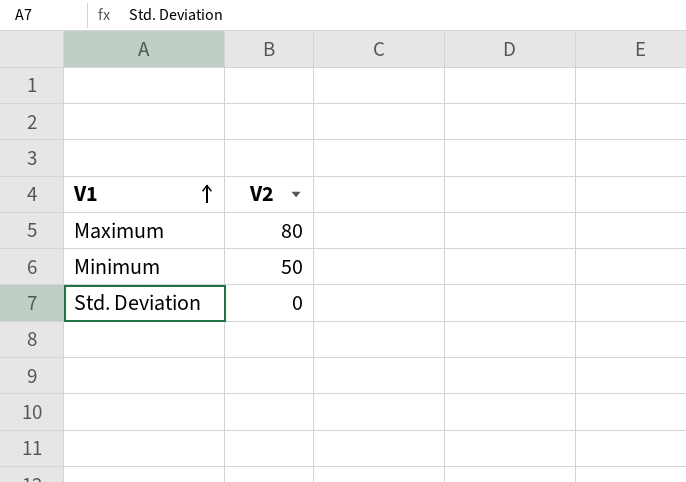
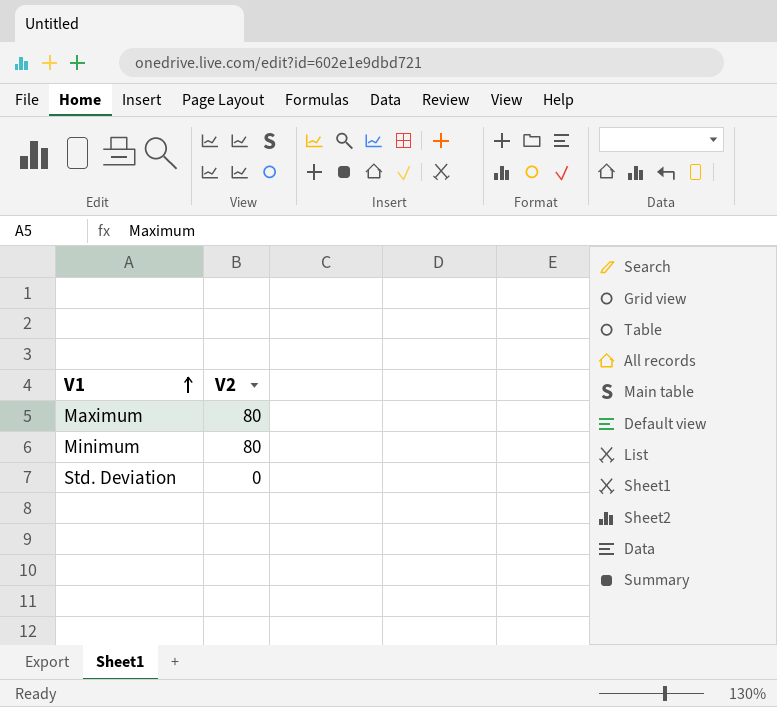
Minimum | V2: 50 -> 80

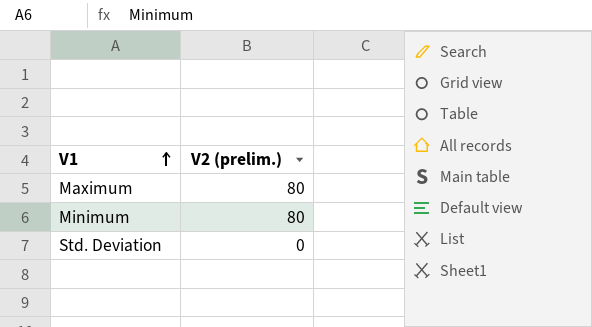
column name: V2 -> V2 (prelim.)

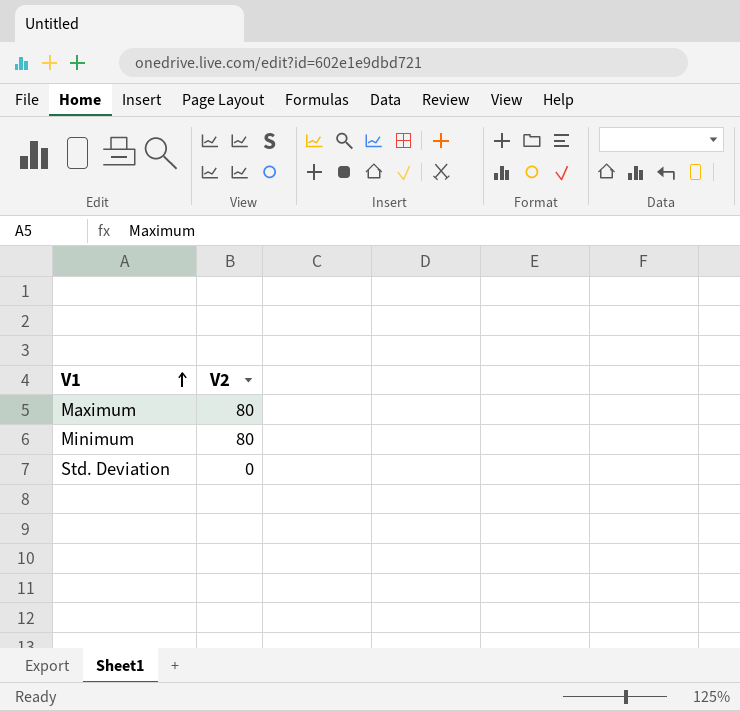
column name: V2 (prelim.) -> V2

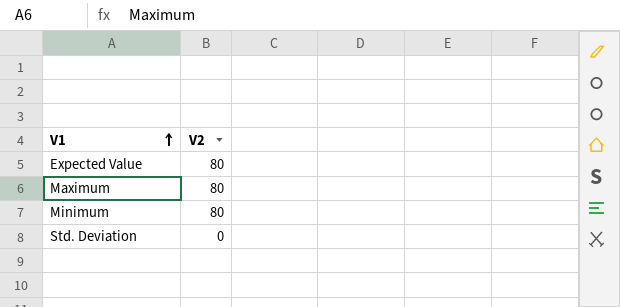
row Expected Value: none -> 80

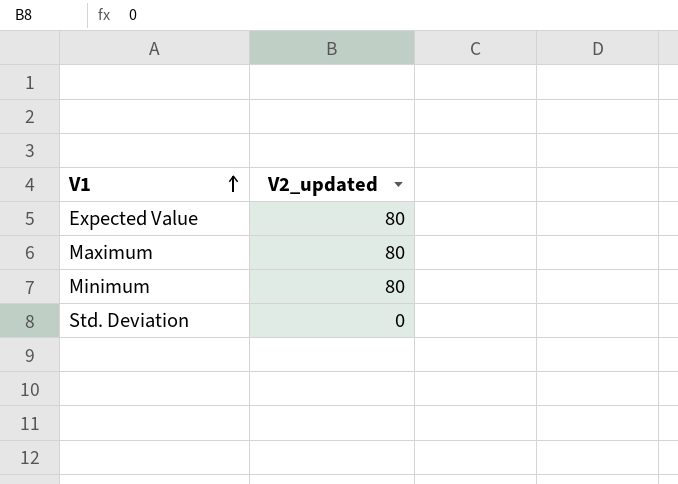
column name: V2 -> V2_updated

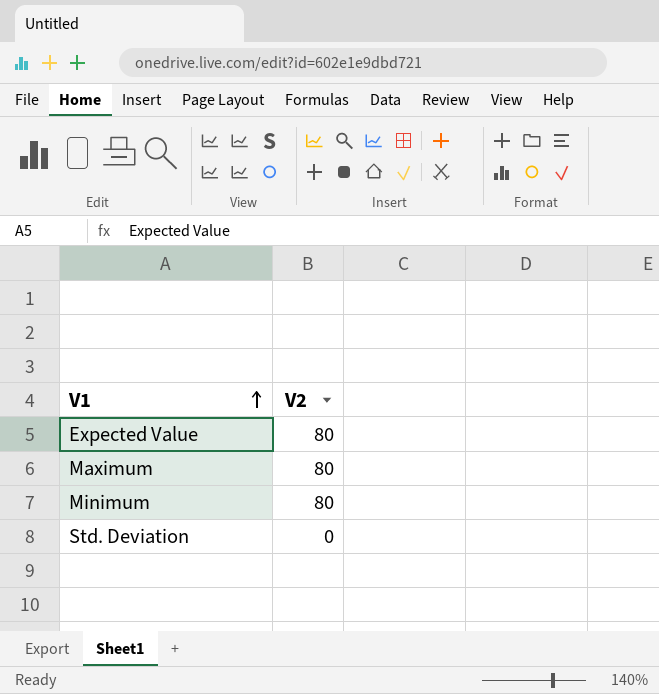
column name: V2_updated -> V2

